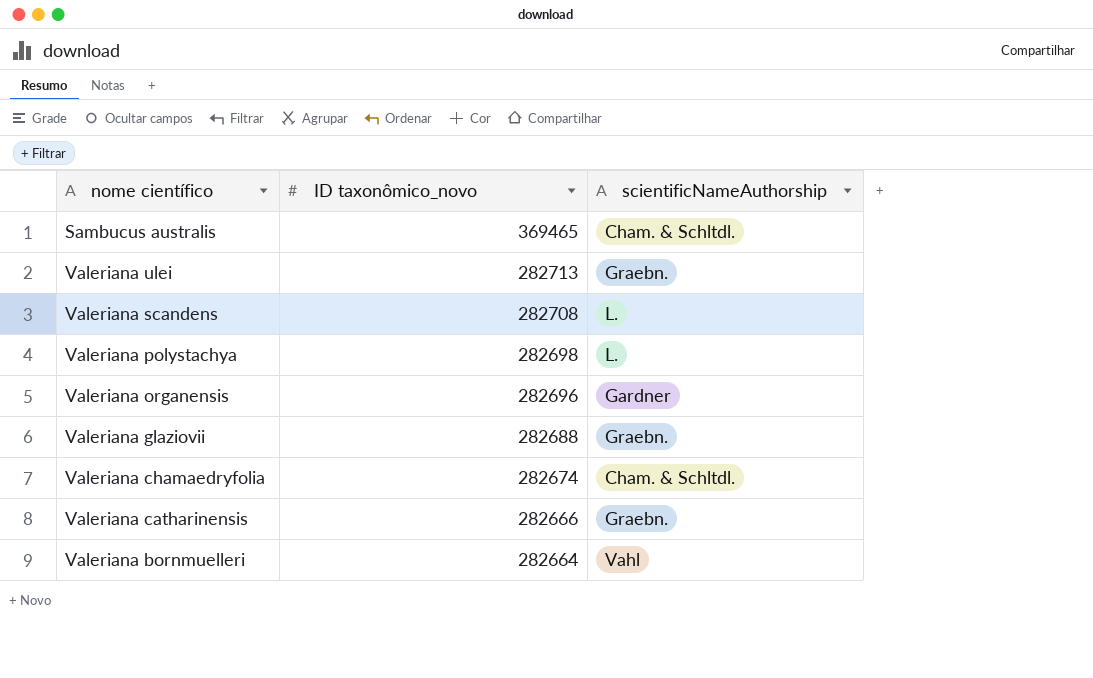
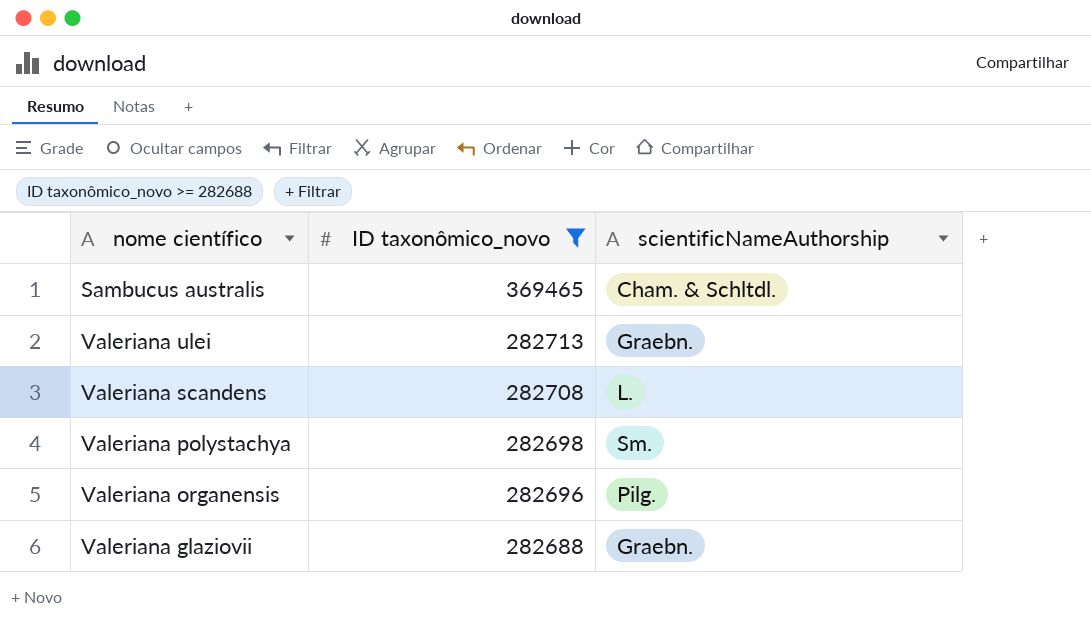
filter: none -> ID taxonômico_novo >= 282688
Valeriana polystachya | scientificNameAuthorship: L. -> Sm.
Valeriana organensis | scientificNameAuthorship: Gardner -> Pilg.

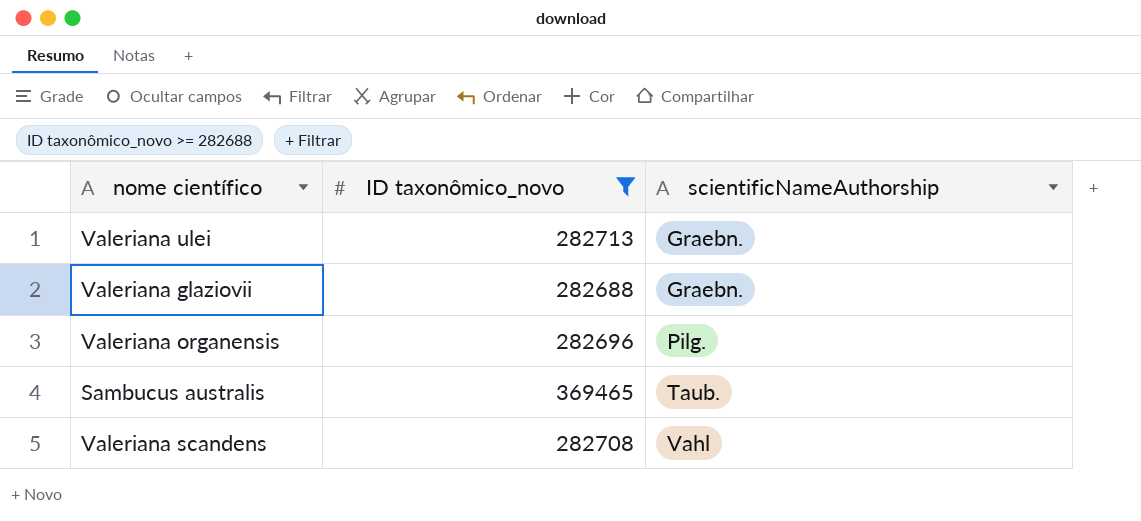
row order: ID taxonômico_novo descending -> scientificNameAuthorship ascending
row Valeriana polystachya: 282698 | Sm. -> none
Sambucus australis | scientificNameAuthorship: Cham. & Schltdl. -> Taub.
Valeriana scandens | scientificNameAuthorship: L. -> Vahl

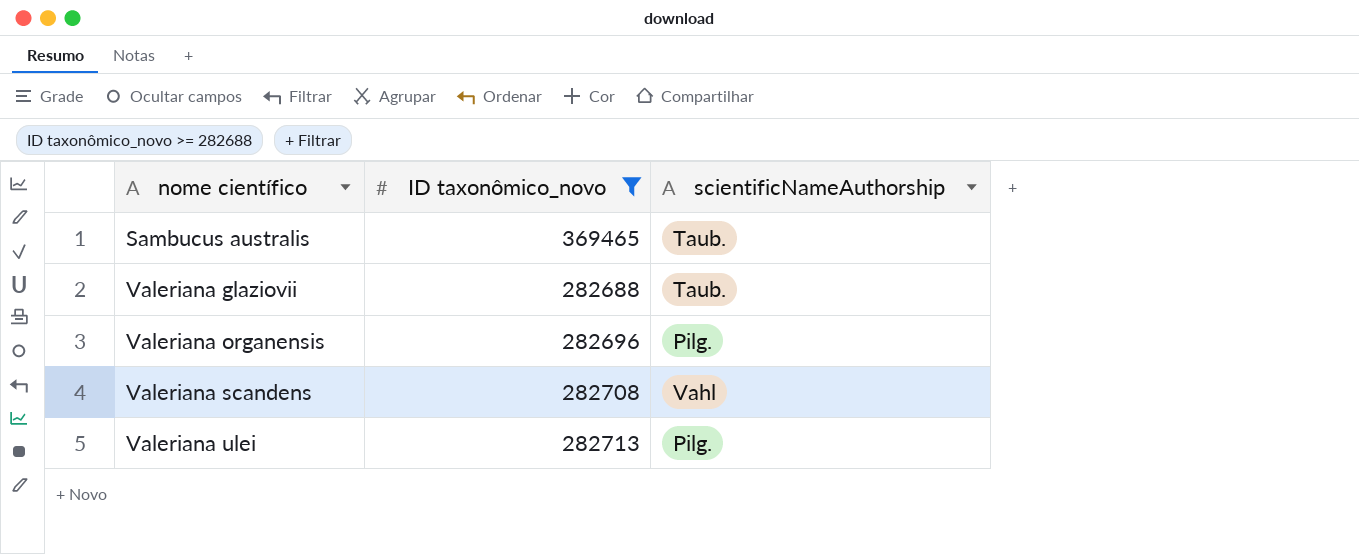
row order: scientificNameAuthorship ascending -> nome científico ascending
Valeriana glaziovii | scientificNameAuthorship: Graebn. -> Taub.
Valeriana ulei | scientificNameAuthorship: Graebn. -> Pilg.

